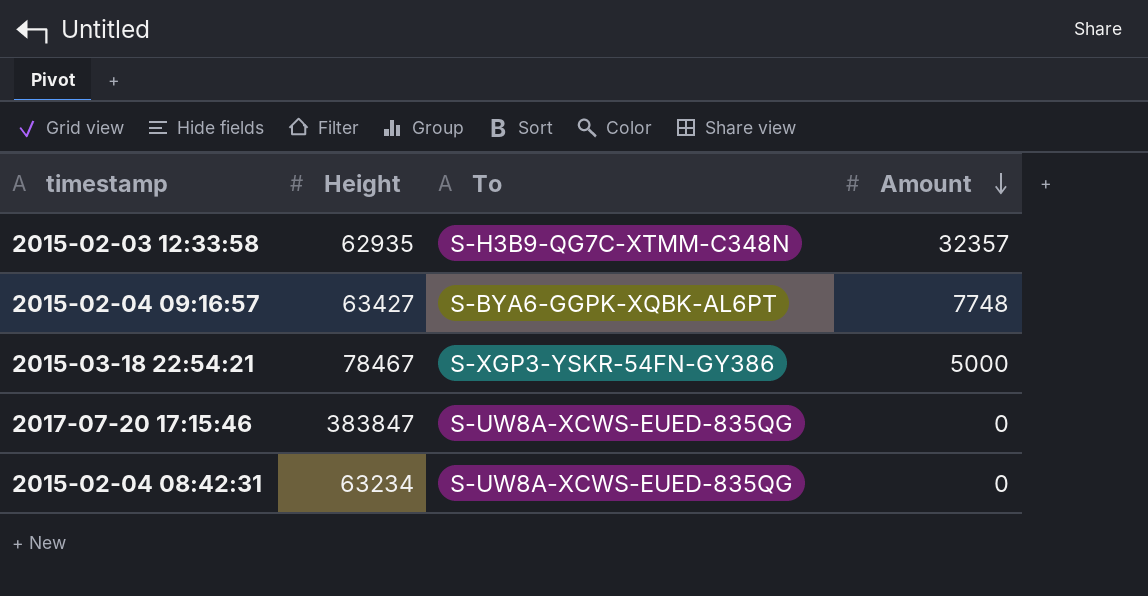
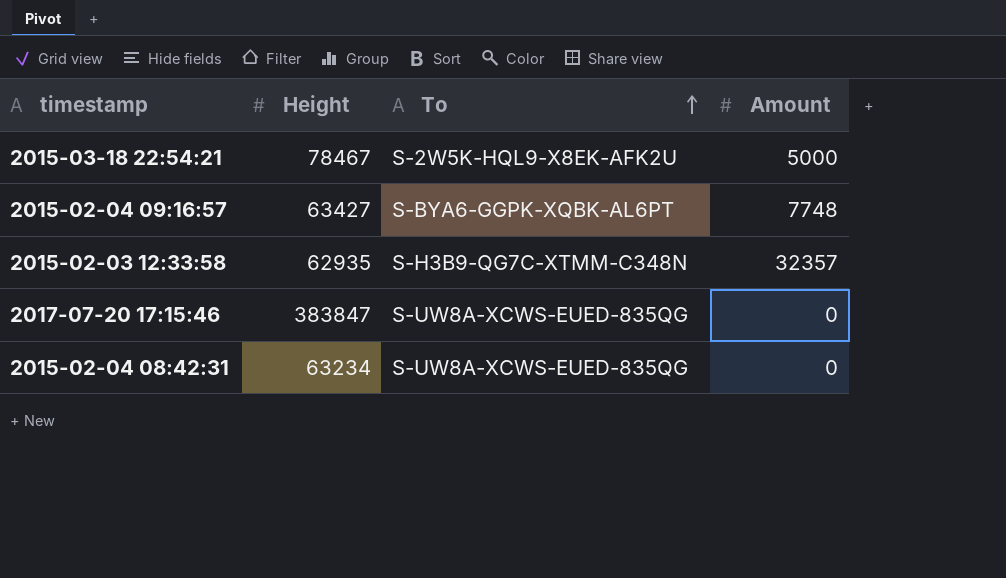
row order: Amount descending -> To ascending
2015-03-18 22:54:21 | To: S-XGP3-YSKR-54FN-GY386 -> S-2W5K-HQL9-X8EK-AFK2U

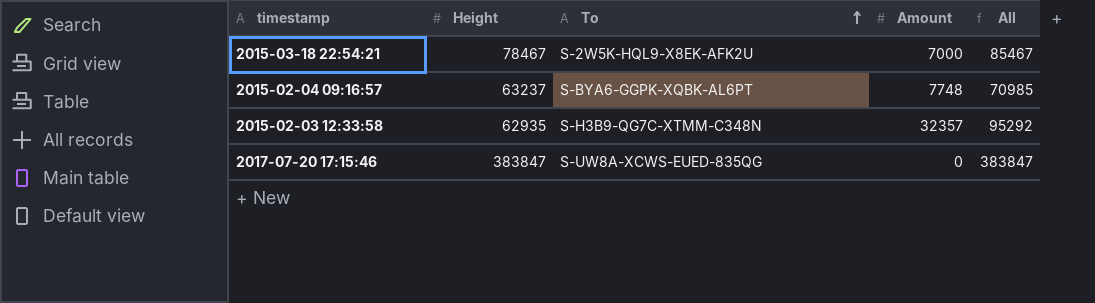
column All | formula: none -> [Height] + [Amount]
row 2015-02-04 08:42:31: 63234 | S-UW8A-XCWS-EUED-835QG | 0 -> none
2015-03-18 22:54:21 | Amount: 5000 -> 7000
2015-02-04 09:16:57 | Height: 63427 -> 63237

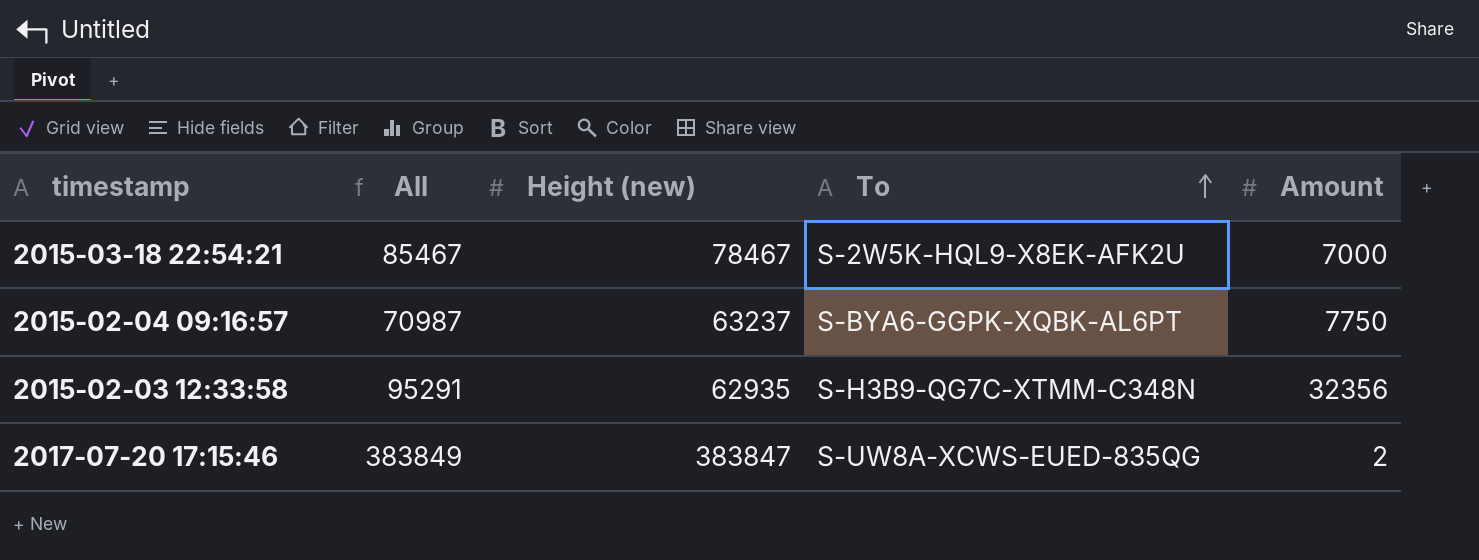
column All | position: 5 -> 2
column name: Height -> Height (new)
2015-02-04 09:16:57 | All: 70985 -> 70987
2015-02-04 09:16:57 | Amount: 7748 -> 7750
2015-02-03 12:33:58 | All: 95292 -> 95291
2015-02-03 12:33:58 | Amount: 32357 -> 32356
2017-07-20 17:15:46 | All: 383847 -> 383849
2017-07-20 17:15:46 | Amount: 0 -> 2

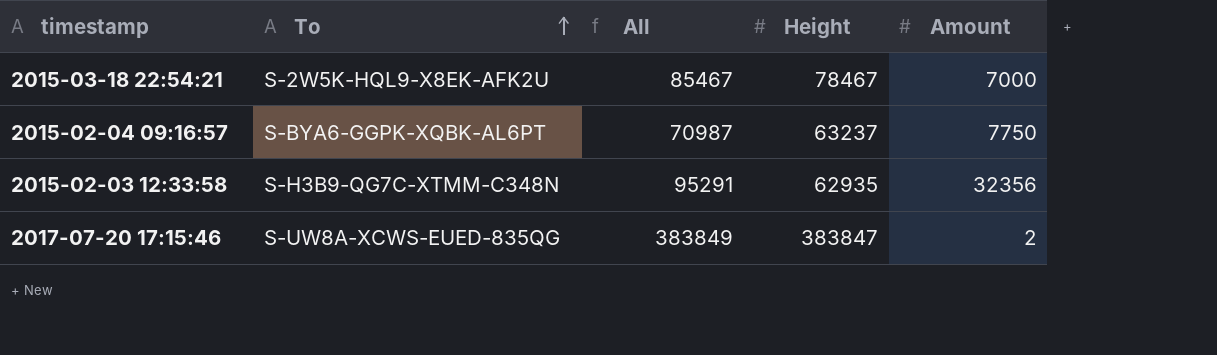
column To | position: 4 -> 2
column name: Height (new) -> Height

